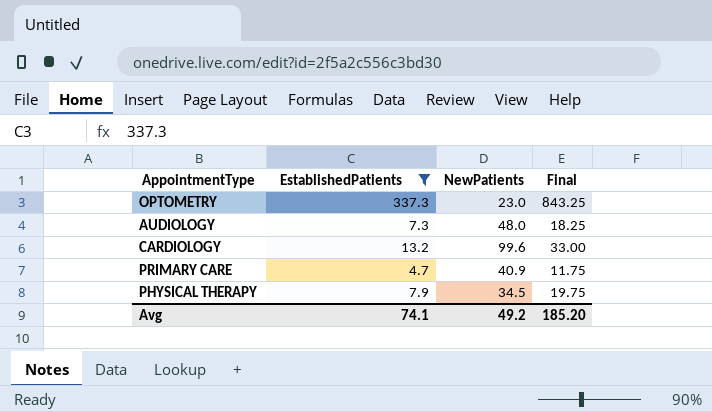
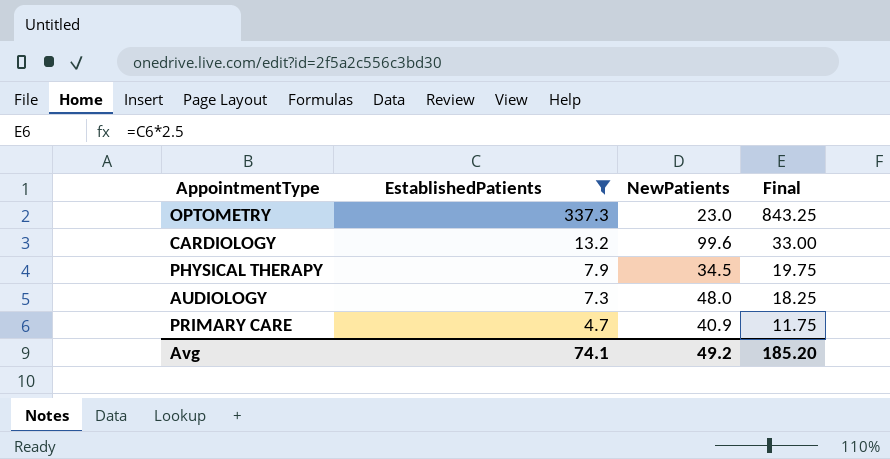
row order: none -> EstablishedPatients descending

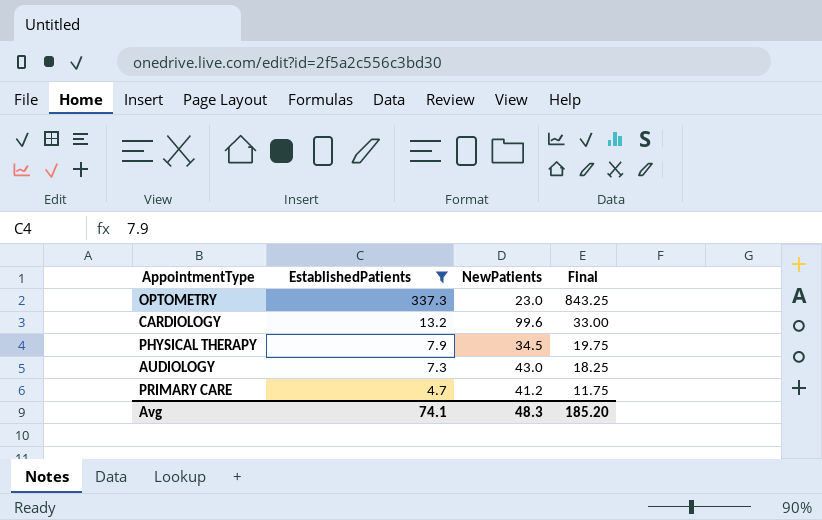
AUDIOLOGY | NewPatients: 48.0 -> 43.0
PRIMARY CARE | NewPatients: 40.9 -> 41.2
Avg | NewPatients: 49.2 -> 48.3

